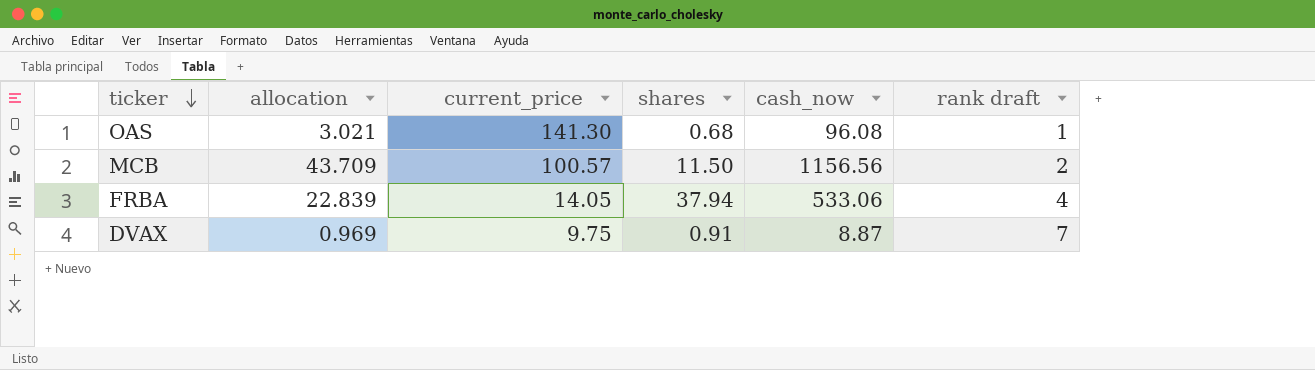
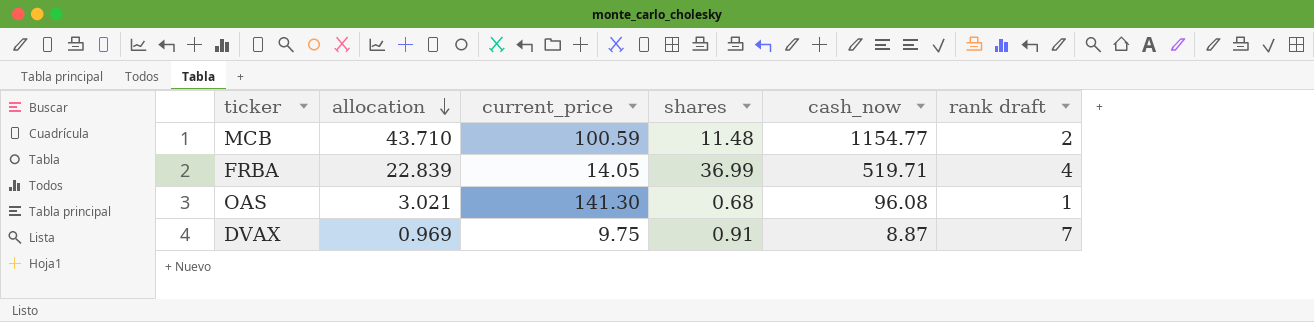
row order: ticker descending -> allocation descending
MCB | allocation: 43.709 -> 43.710
MCB | current_price: 100.57 -> 100.59
MCB | shares: 11.50 -> 11.48
MCB | cash_now: 1156.56 -> 1154.77
FRBA | shares: 37.94 -> 36.99
FRBA | cash_now: 533.06 -> 519.71

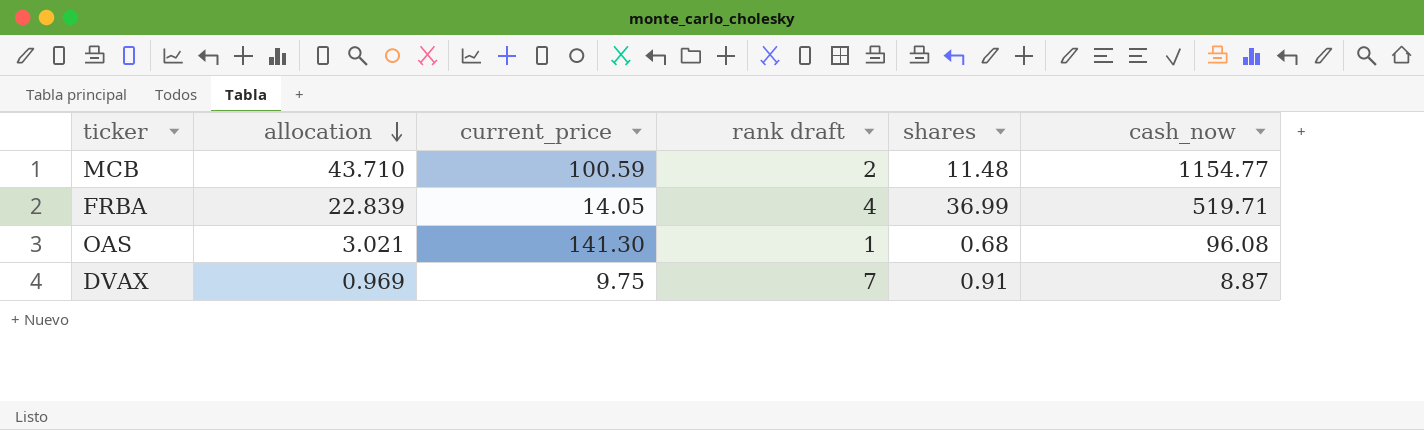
column rank draft | position: 6 -> 4

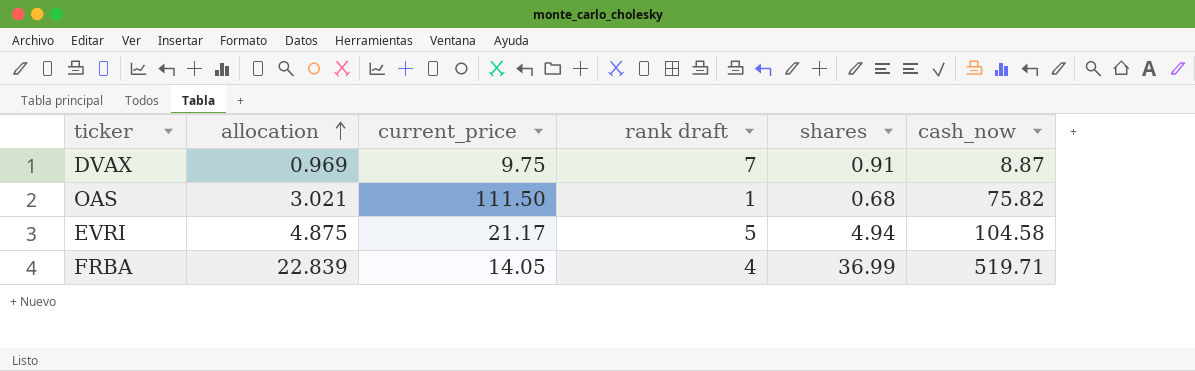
row order: allocation descending -> allocation ascending
row MCB: 43.710 | 100.59 | 2 | 11.48 | 1154.77 -> none
OAS | current_price: 141.30 -> 111.50
OAS | cash_now: 96.08 -> 75.82
row EVRI: none -> 4.875 | 21.17 | 5 | 4.94 | 104.58

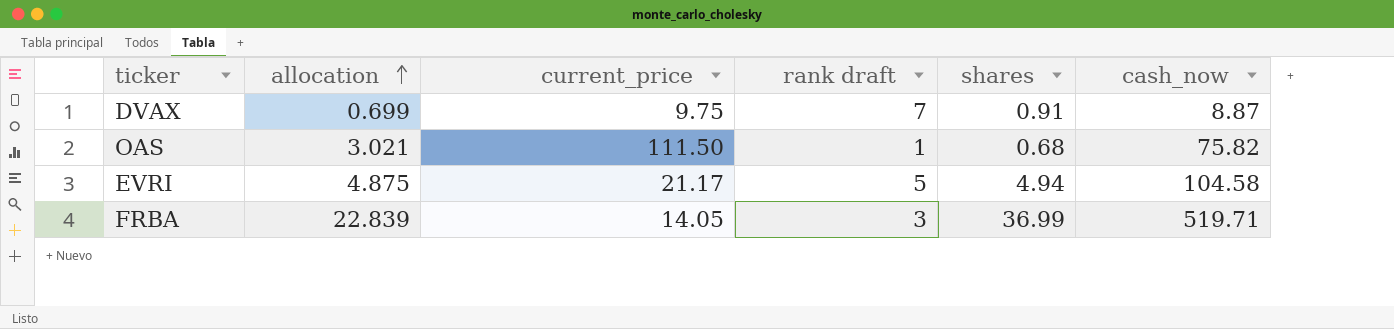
DVAX | allocation: 0.969 -> 0.699
FRBA | rank draft: 4 -> 3

